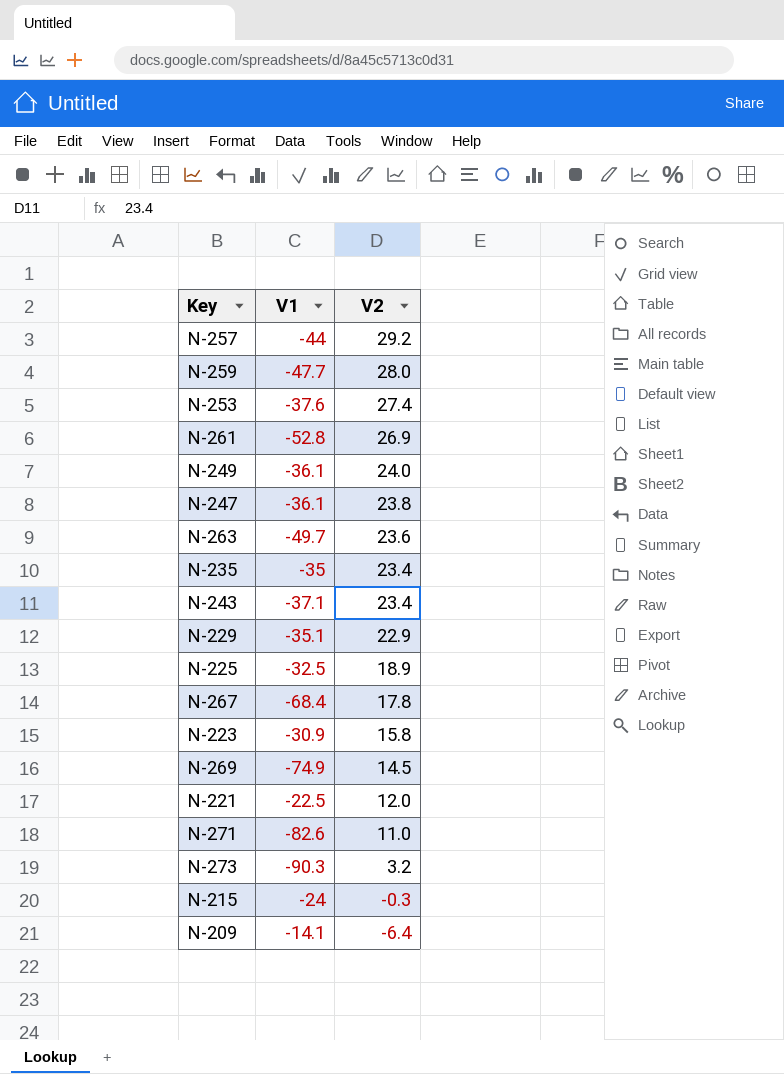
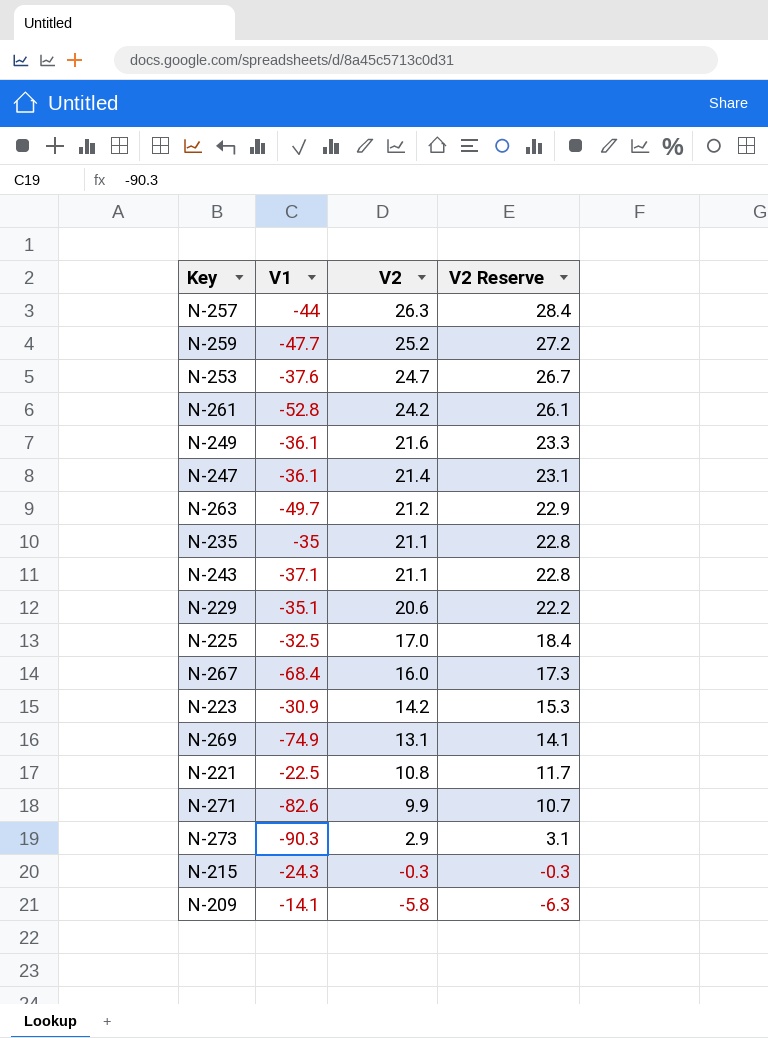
column V2 Reserve | formula: none -> [V2] * 1.08
N-257 | V2: 29.2 -> 26.3
N-259 | V2: 28.0 -> 25.2
N-253 | V2: 27.4 -> 24.7
N-261 | V2: 26.9 -> 24.2
N-249 | V2: 24.0 -> 21.6
N-247 | V2: 23.8 -> 21.4
N-263 | V2: 23.6 -> 21.2
N-235 | V2: 23.4 -> 21.1
N-243 | V2: 23.4 -> 21.1
N-229 | V2: 22.9 -> 20.6
N-225 | V2: 18.9 -> 17.0
N-267 | V2: 17.8 -> 16.0
N-223 | V2: 15.8 -> 14.2
N-269 | V2: 14.5 -> 13.1
N-221 | V2: 12.0 -> 10.8
N-271 | V2: 11.0 -> 9.9
N-273 | V2: 3.2 -> 2.9
N-215 | V1: -24 -> -24.3
N-209 | V2: -6.4 -> -5.8

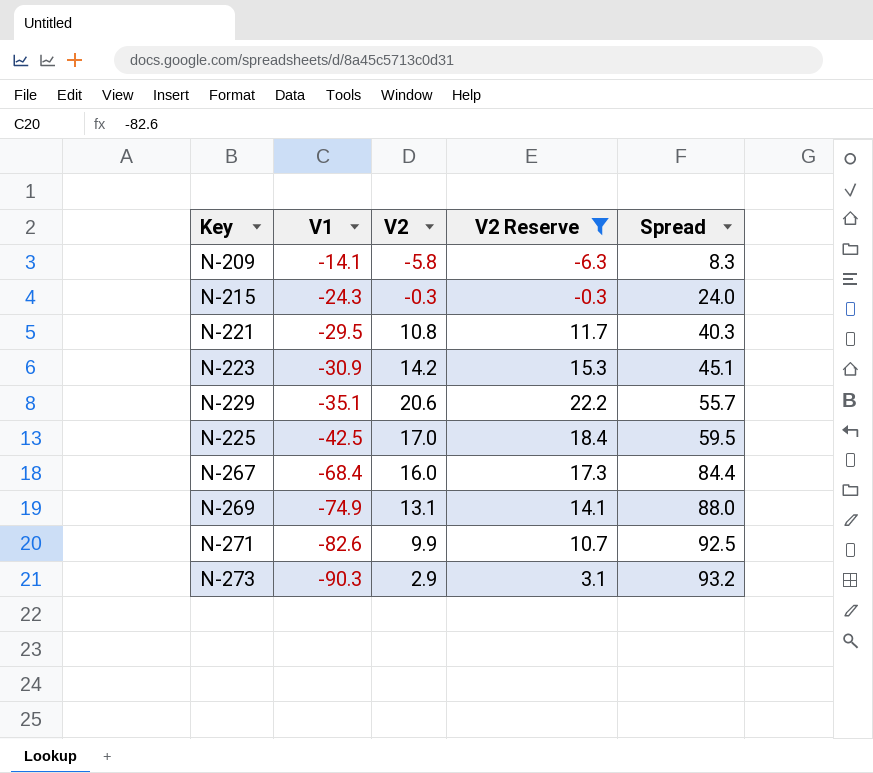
filter: none -> V2 Reserve <= 22.2
row order: V2 descending -> V1 descending
column Spread | formula: none -> [V2] - [V1]
N-221 | V1: -22.5 -> -29.5
N-225 | V1: -32.5 -> -42.5

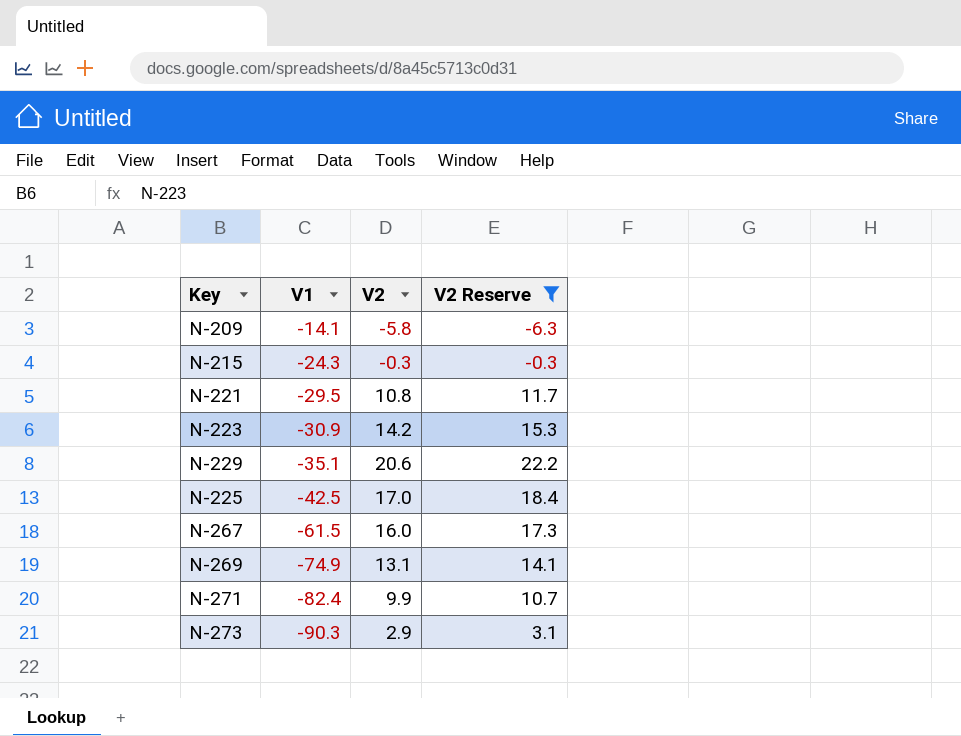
column Spread | formula: [V2] - [V1] -> none
N-267 | V1: -68.4 -> -61.5
N-271 | V1: -82.6 -> -82.4

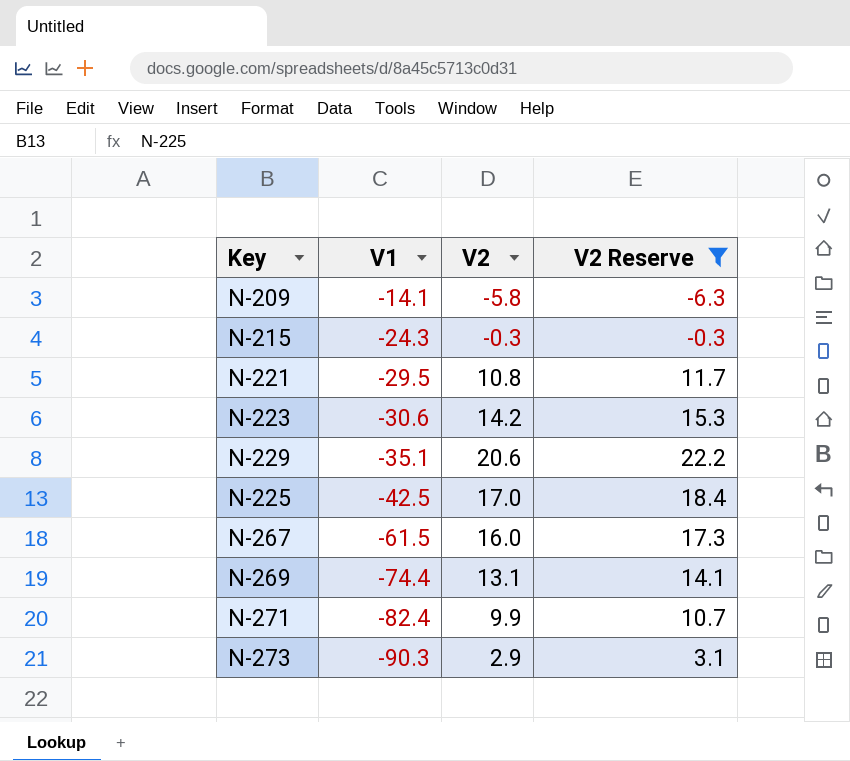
N-223 | V1: -30.9 -> -30.6
N-269 | V1: -74.9 -> -74.4

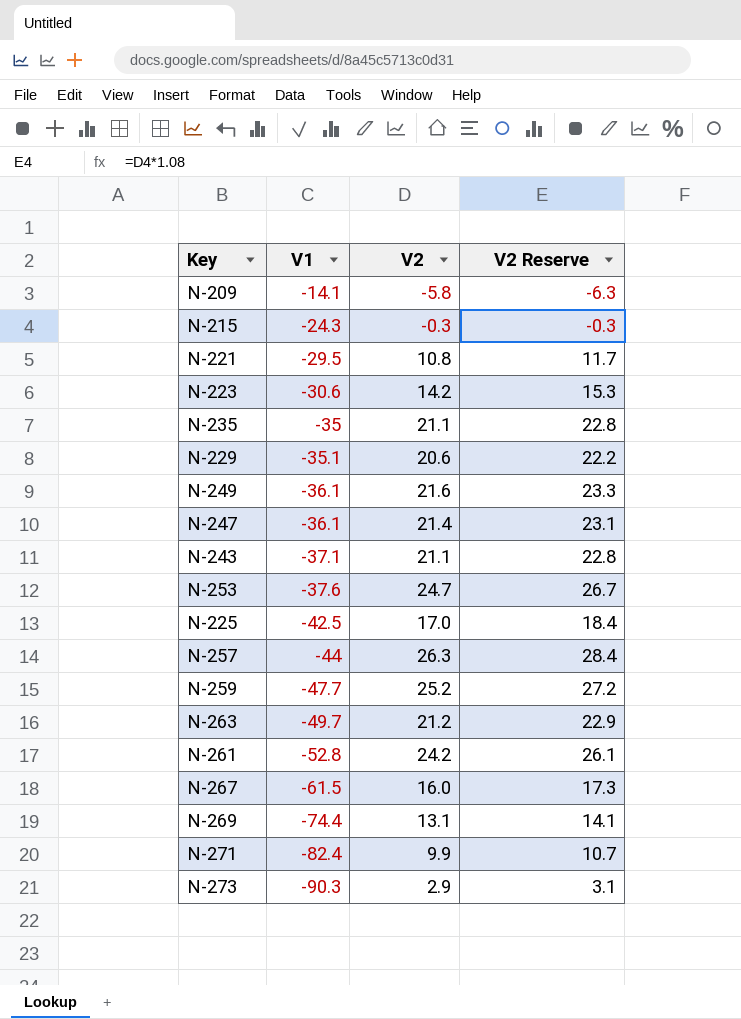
filter: V2 Reserve <= 22.2 -> none

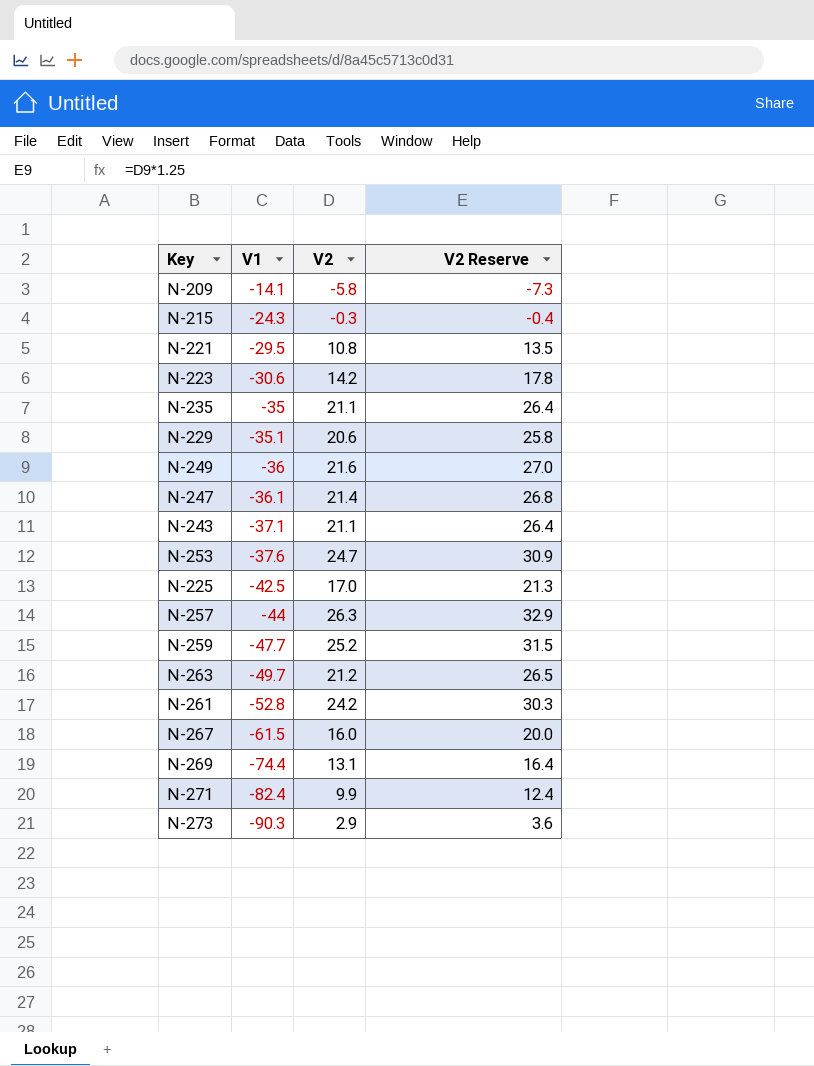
column V2 Reserve | formula: [V2] * 1.08 -> [V2] * 1.25
N-249 | V1: -36.1 -> -36

